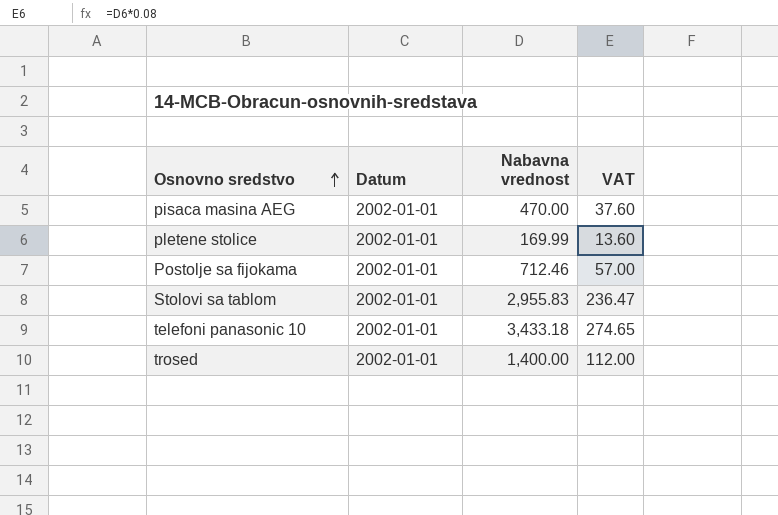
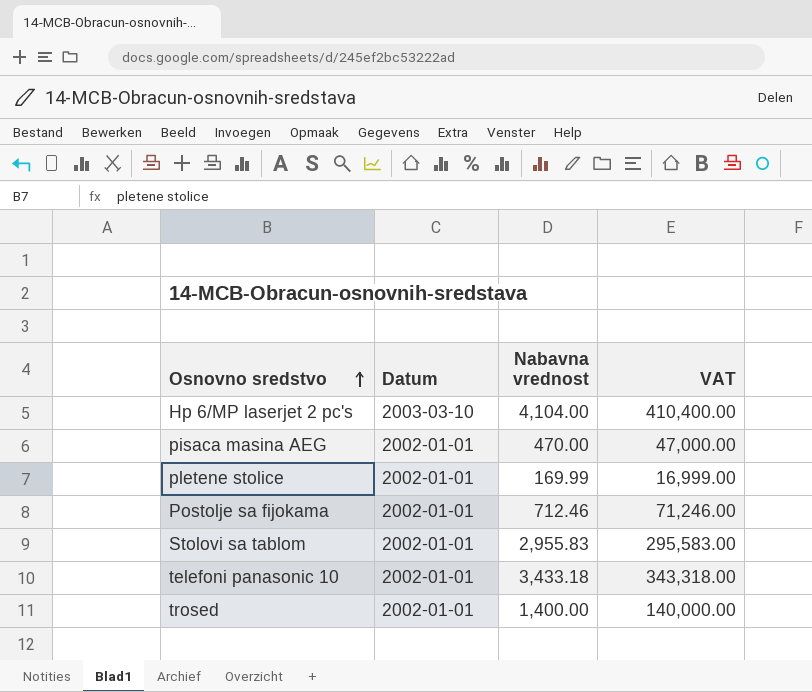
column VAT | formula: [Nabavna vrednost] * 0.08 -> [Nabavna vrednost] * 100
row Hp 6/MP laserjet 2 pc's: none -> 2003-03-10 | 4,104.00 | 410,400.00

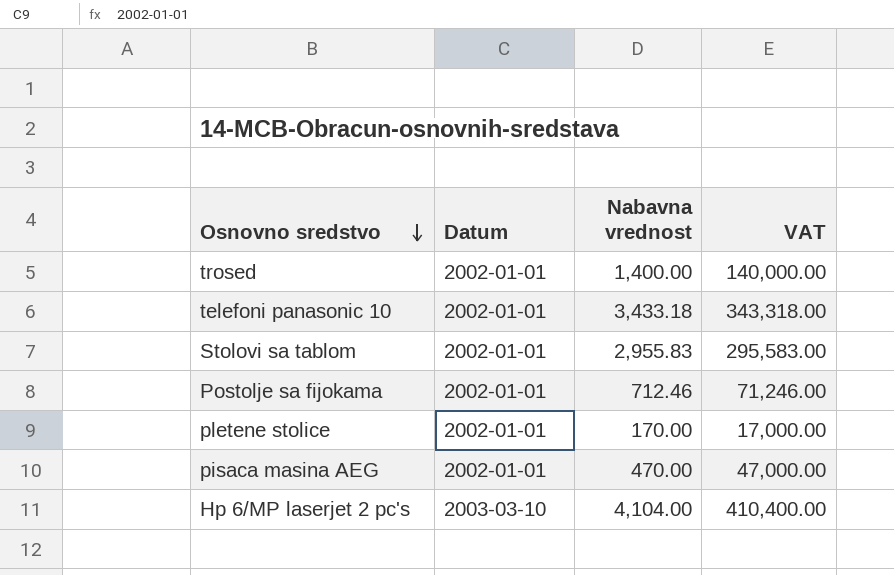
row order: Osnovno sredstvo ascending -> Osnovno sredstvo descending
pletene stolice | Nabavna vrednost: 169.99 -> 170.00
pletene stolice | VAT: 16,999.00 -> 17,000.00

